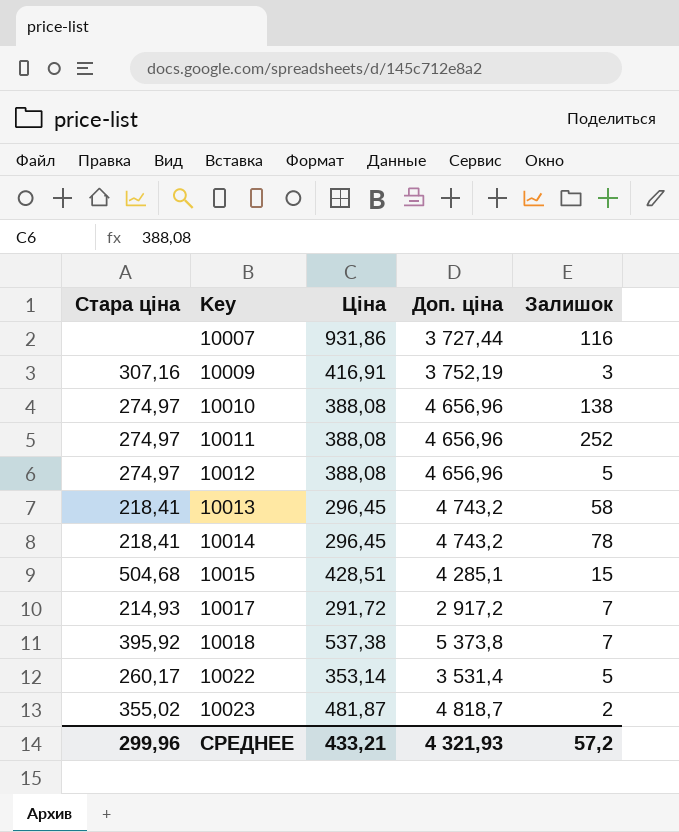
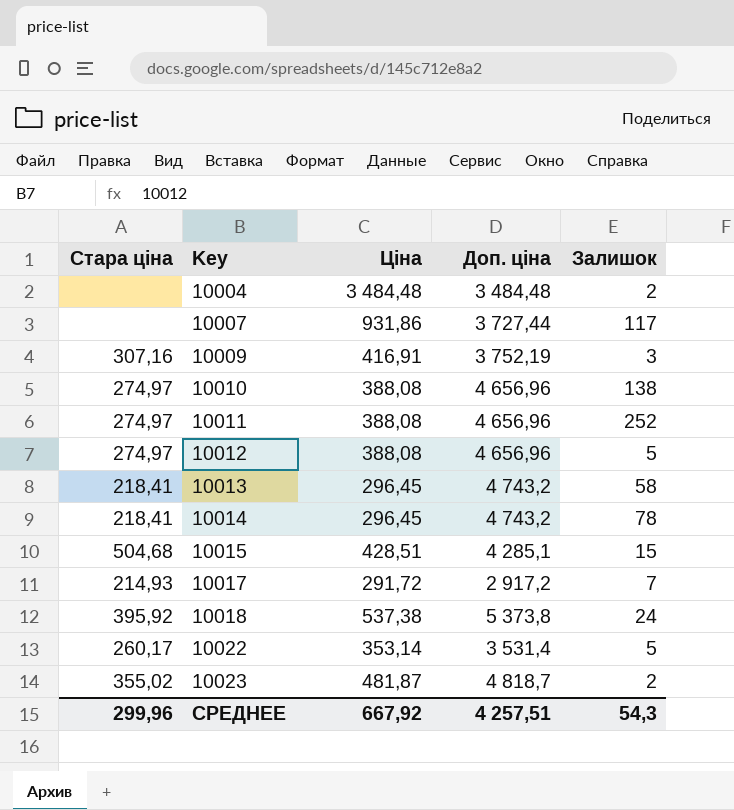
row 10004: none -> none | 3 484,48 | 3 484,48 | 2
10007 | Залишок: 116 -> 117
10018 | Залишок: 7 -> 24
СРЕДНЕЕ | Ціна: 433,21 -> 667,92
СРЕДНЕЕ | Доп. ціна: 4 321,93 -> 4 257,51
СРЕДНЕЕ | Залишок: 57,2 -> 54,3

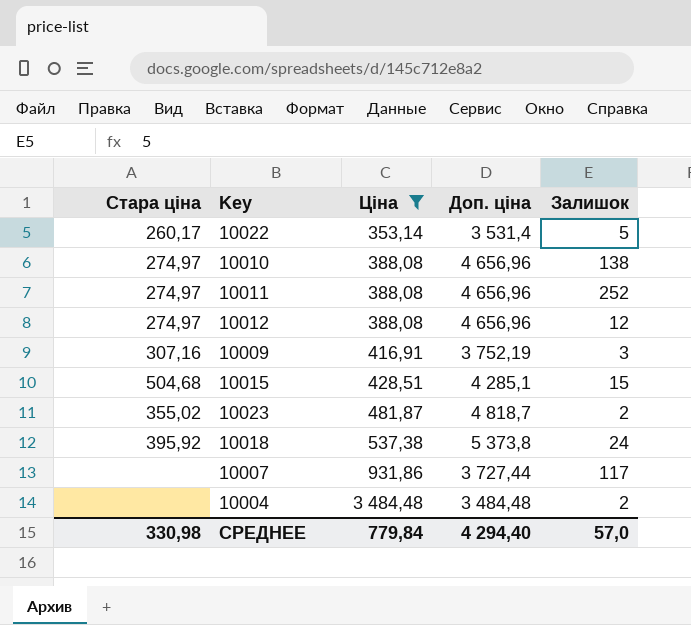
filter: none -> Ціна >= 353,14
row order: Key ascending -> Ціна ascending
10012 | Залишок: 5 -> 12
СРЕДНЕЕ | Стара ціна: 299,96 -> 330,98
СРЕДНЕЕ | Ціна: 667,92 -> 779,84
СРЕДНЕЕ | Доп. ціна: 4 257,51 -> 4 294,40
СРЕДНЕЕ | Залишок: 54,3 -> 57,0

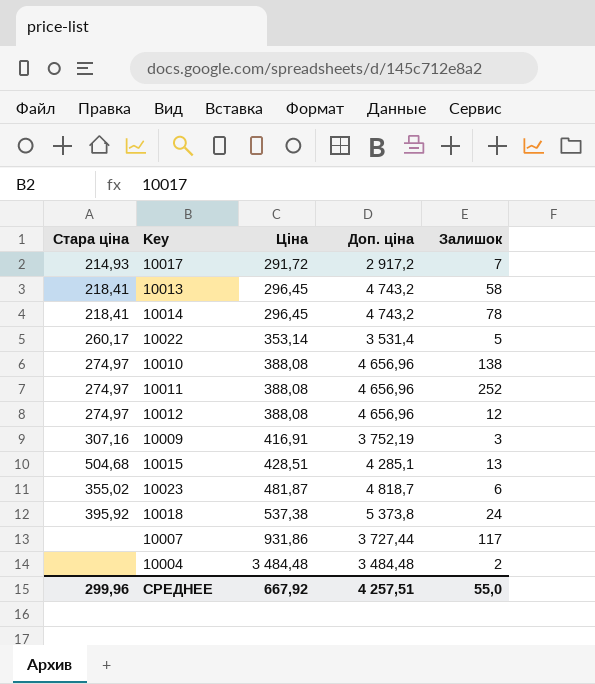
filter: Ціна >= 353,14 -> none
10015 | Залишок: 15 -> 13
10023 | Залишок: 2 -> 6
СРЕДНЕЕ | Стара ціна: 330,98 -> 299,96
СРЕДНЕЕ | Ціна: 779,84 -> 667,92
СРЕДНЕЕ | Доп. ціна: 4 294,40 -> 4 257,51
СРЕДНЕЕ | Залишок: 57,0 -> 55,0

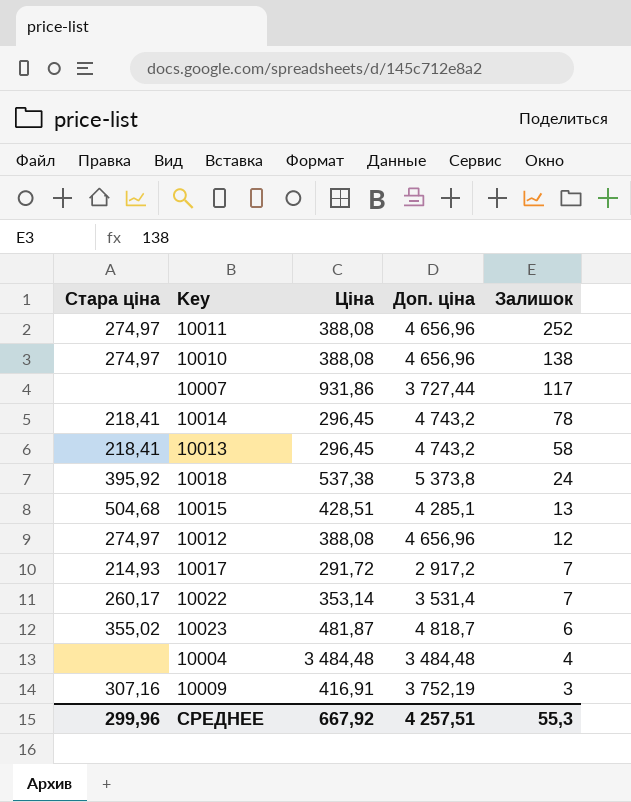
row order: Ціна ascending -> Залишок descending
10022 | Залишок: 5 -> 7
10004 | Залишок: 2 -> 4
СРЕДНЕЕ | Залишок: 55,0 -> 55,3

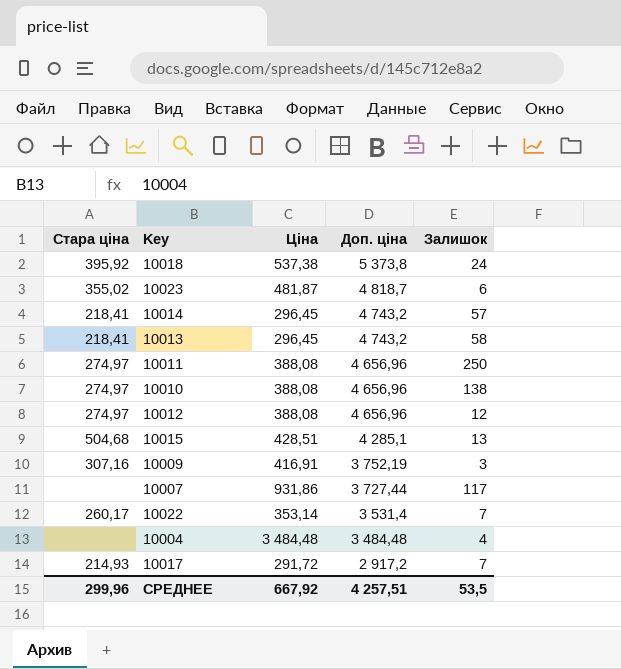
row order: Залишок descending -> Доп. ціна descending
10014 | Залишок: 78 -> 57
10011 | Залишок: 252 -> 250
СРЕДНЕЕ | Залишок: 55,3 -> 53,5

